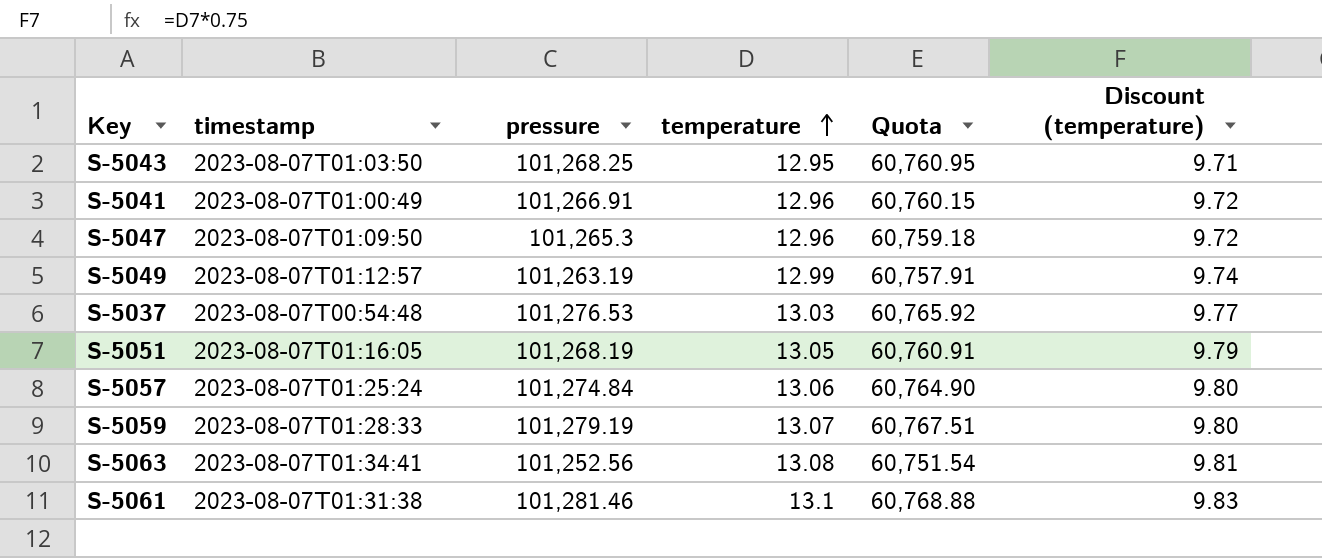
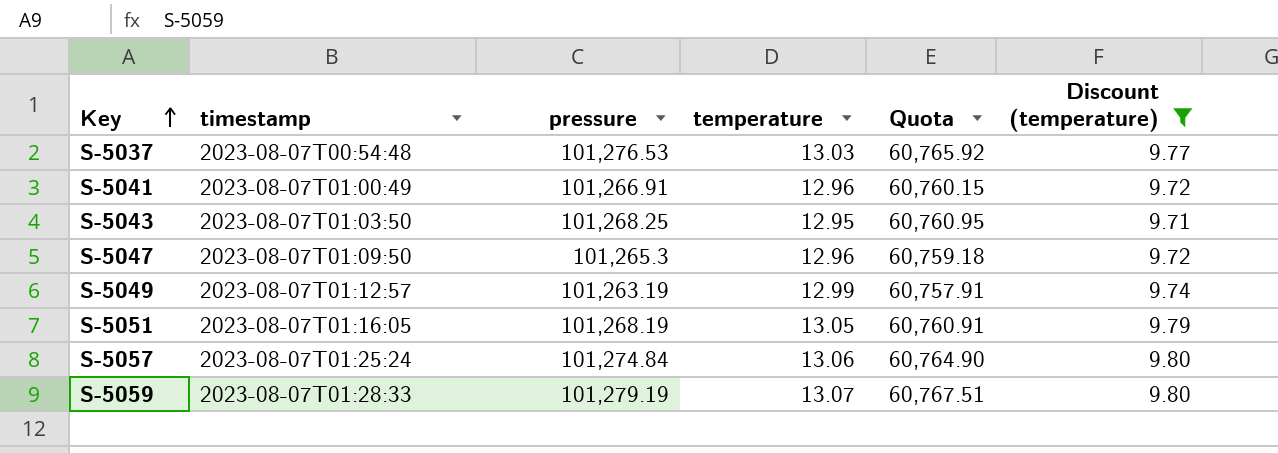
filter: none -> Discount (temperature) <= 9.80
row order: temperature ascending -> Key ascending

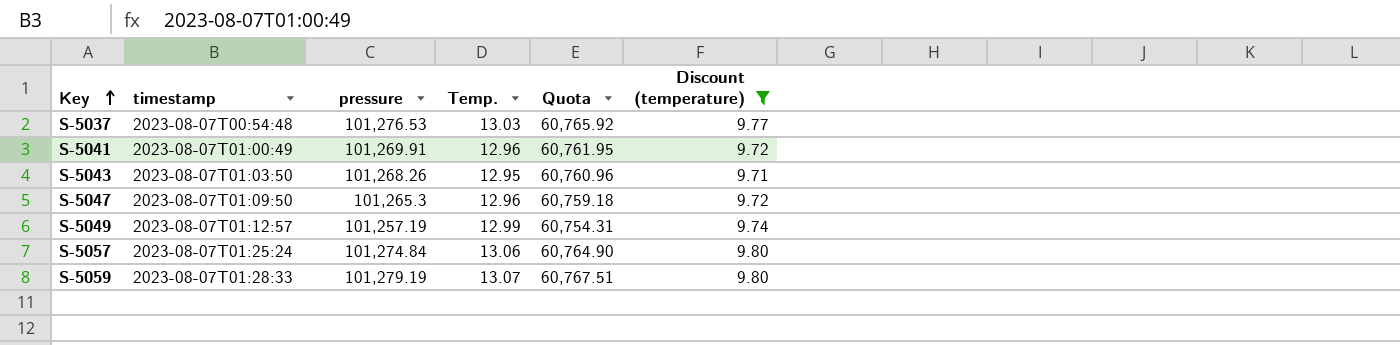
column name: temperature -> Temp.
row S-5051: 2023-08-07T01:16:05 | 101,268.19 | 13.05 | 60,760.91 | 9.79 -> none
S-5041 | pressure: 101,266.91 -> 101,269.91
S-5041 | Quota: 60,760.15 -> 60,761.95
S-5043 | pressure: 101,268.25 -> 101,268.26
S-5043 | Quota: 60,760.95 -> 60,760.96
S-5049 | pressure: 101,263.19 -> 101,257.19
S-5049 | Quota: 60,757.91 -> 60,754.31

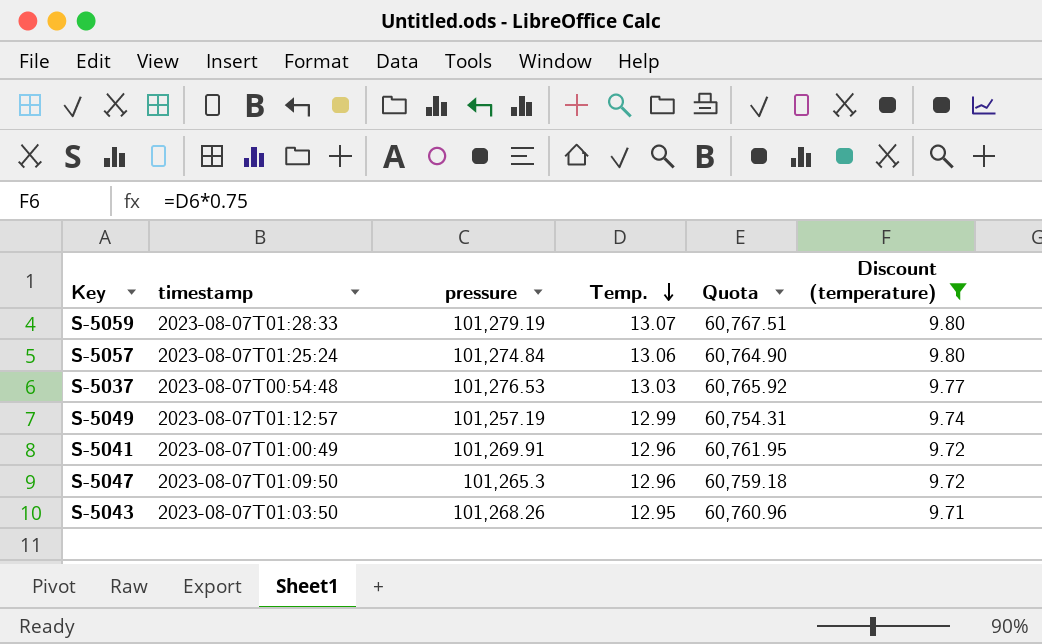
row order: Key ascending -> Temp. descending

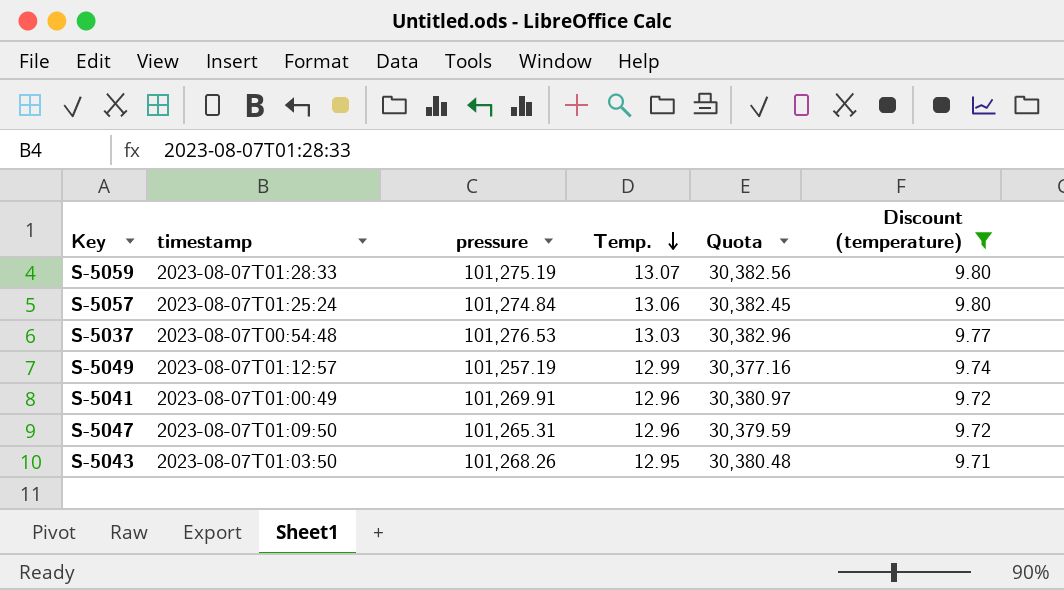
column Quota | formula: [pressure] * 0.6 -> [pressure] * 0.3
S-5059 | pressure: 101,279.19 -> 101,275.19
S-5047 | pressure: 101,265.3 -> 101,265.31

